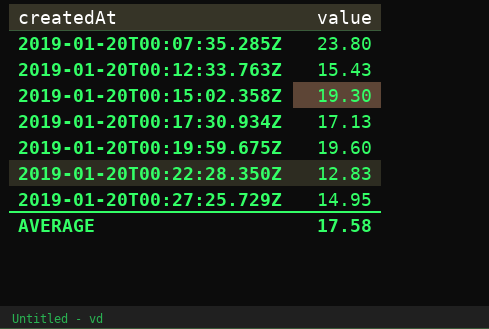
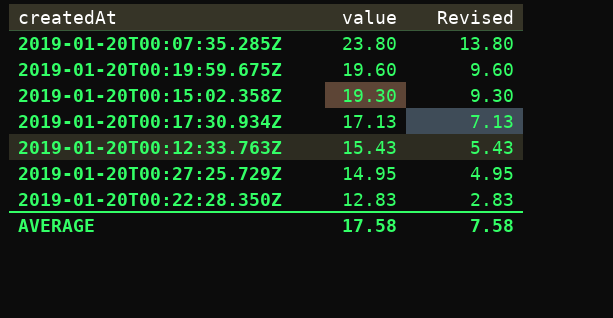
row order: createdAt ascending -> value descending
column Revised | formula: none -> [value] - 10

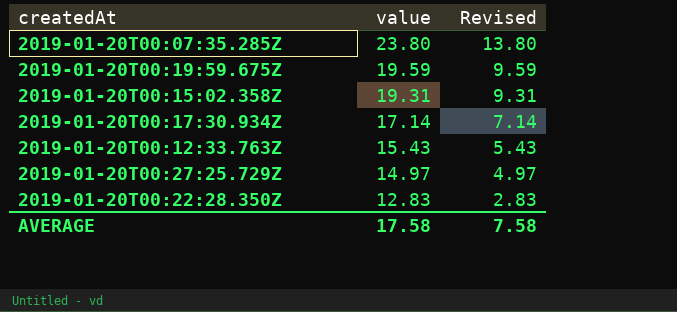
2019-01-20T00:19:59.675Z | value: 19.60 -> 19.59
2019-01-20T00:19:59.675Z | Revised: 9.60 -> 9.59
2019-01-20T00:15:02.358Z | value: 19.30 -> 19.31
2019-01-20T00:15:02.358Z | Revised: 9.30 -> 9.31
2019-01-20T00:17:30.934Z | value: 17.13 -> 17.14
2019-01-20T00:17:30.934Z | Revised: 7.13 -> 7.14
2019-01-20T00:27:25.729Z | value: 14.95 -> 14.97
2019-01-20T00:27:25.729Z | Revised: 4.95 -> 4.97

